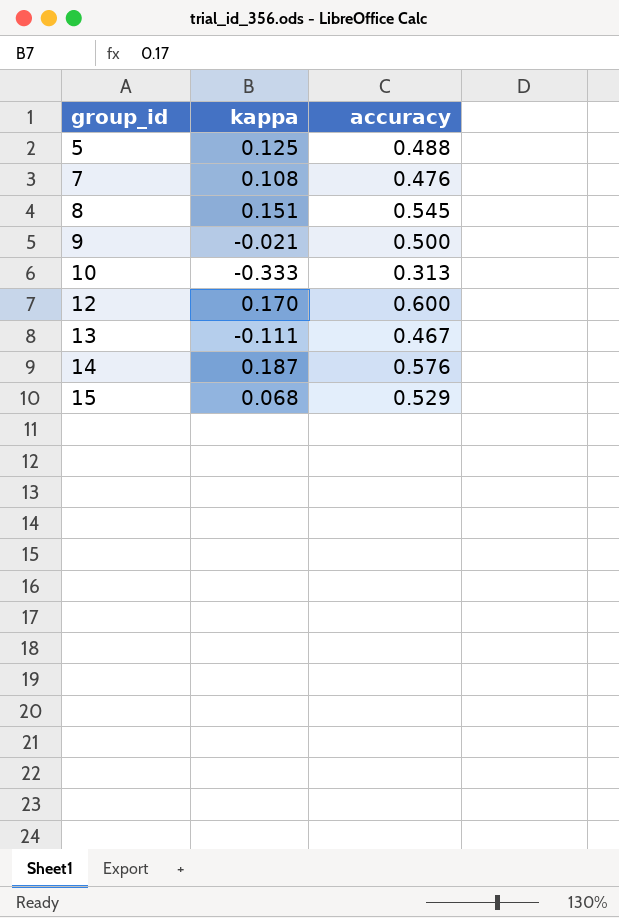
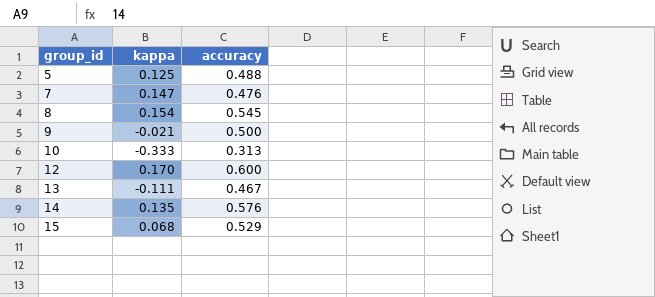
7 | kappa: 0.108 -> 0.147
8 | kappa: 0.151 -> 0.154
14 | kappa: 0.187 -> 0.135

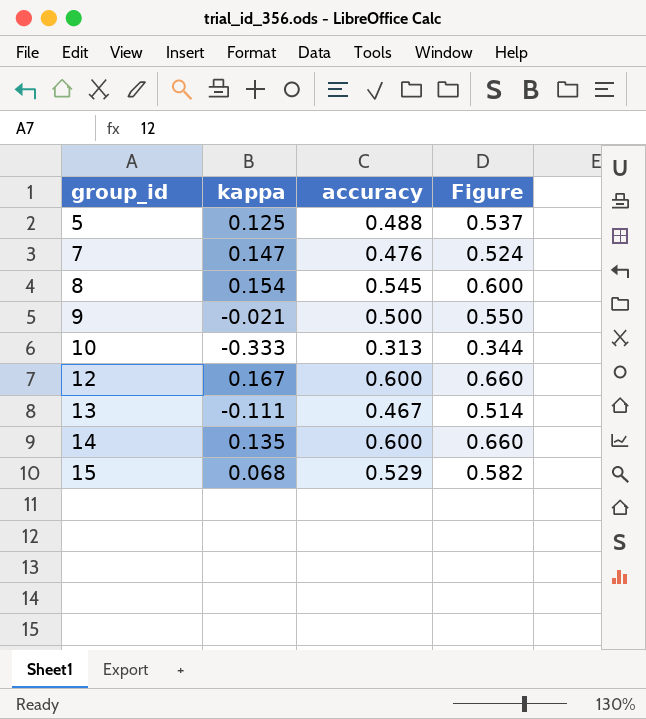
column Figure | formula: none -> [accuracy] * 1.1
12 | kappa: 0.170 -> 0.167
14 | accuracy: 0.576 -> 0.600

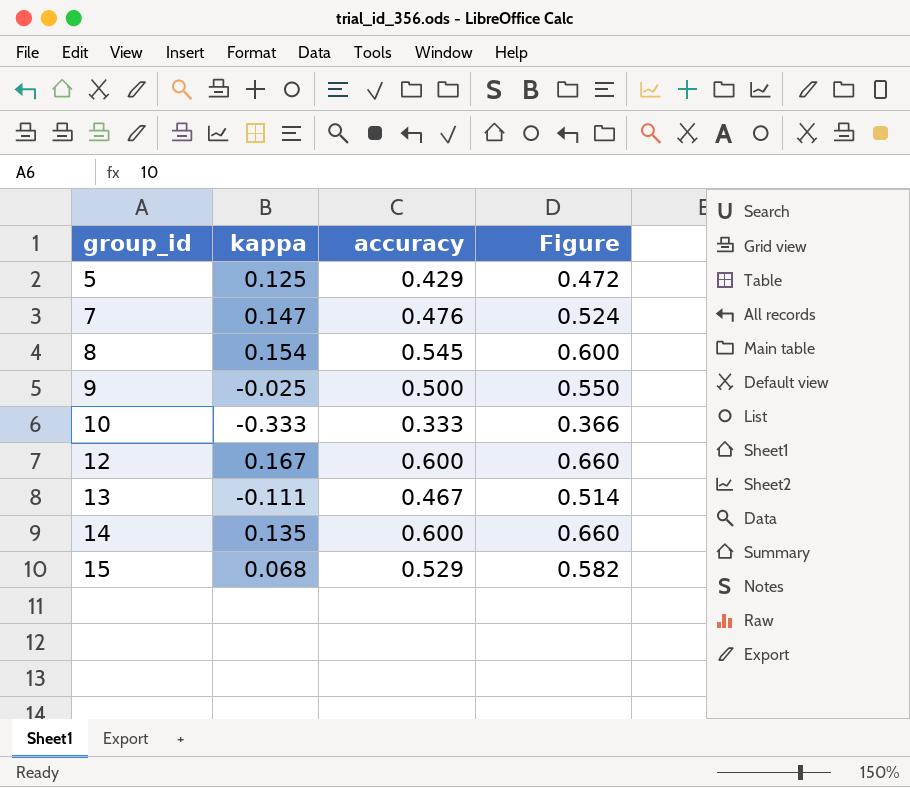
5 | accuracy: 0.488 -> 0.429
5 | Figure: 0.537 -> 0.472
9 | kappa: -0.021 -> -0.025
10 | accuracy: 0.313 -> 0.333
10 | Figure: 0.344 -> 0.366

